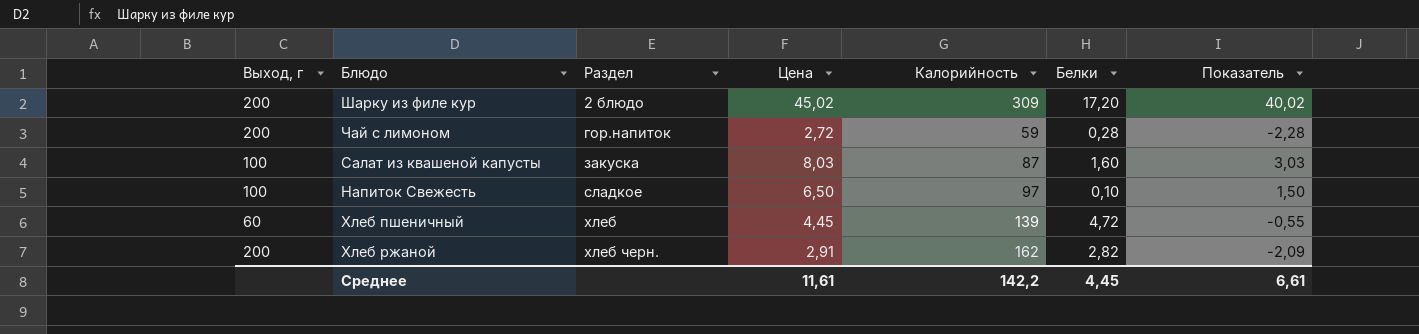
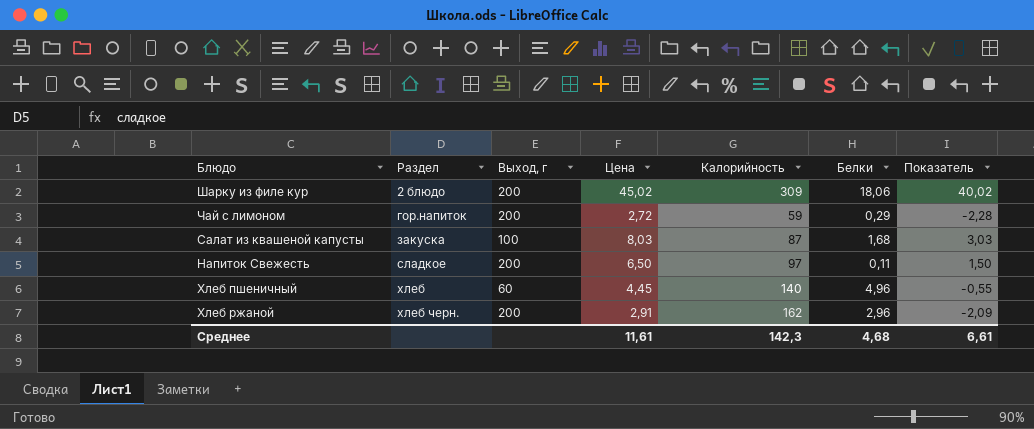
column Выход, г | position: 1 -> 3
Шарку из филе кур | Белки: 17,20 -> 18,06
Чай с лимоном | Белки: 0,28 -> 0,29
Салат из квашеной капусты | Белки: 1,60 -> 1,68
Напиток Свежесть | Выход, г: 100 -> 200
Напиток Свежесть | Белки: 0,10 -> 0,11
Хлеб пшеничный | Калорийность: 139 -> 140
Хлеб пшеничный | Белки: 4,72 -> 4,96
Хлеб ржаной | Белки: 2,82 -> 2,96
Среднее | Калорийность: 142,2 -> 142,3
Среднее | Белки: 4,45 -> 4,68

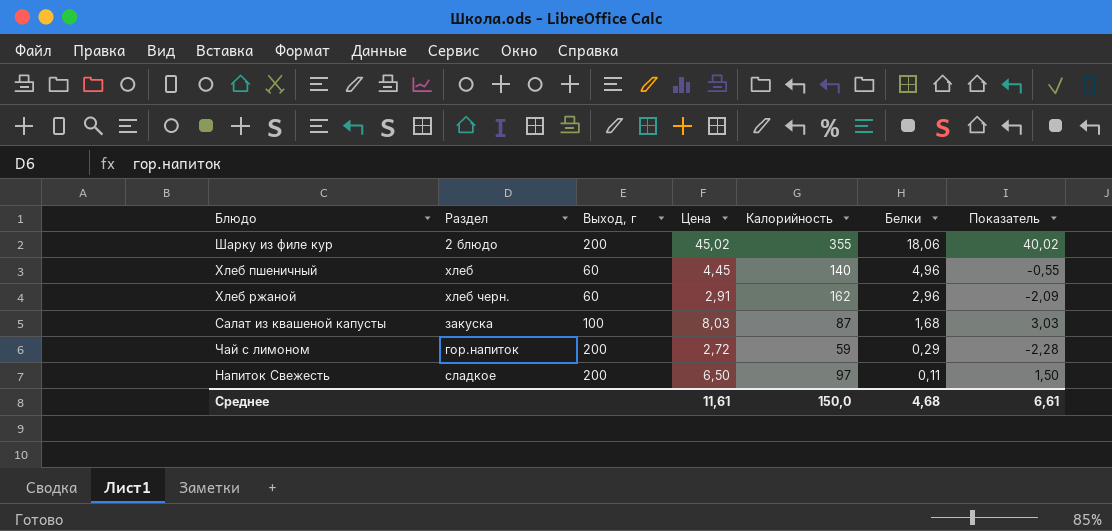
row order: Раздел ascending -> Белки descending
Шарку из филе кур | Калорийность: 309 -> 355
Хлеб ржаной | Выход, г: 200 -> 60
Среднее | Калорийность: 142,3 -> 150,0

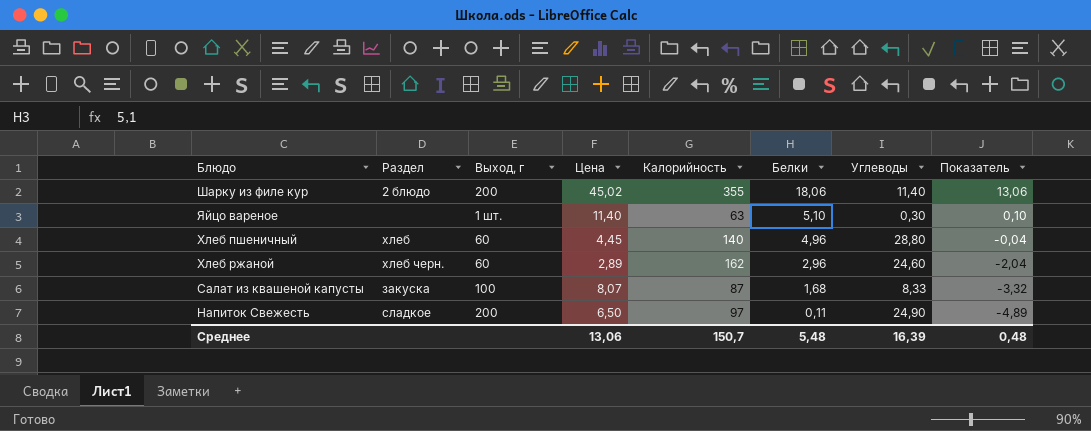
column Углеводы | position: none -> 7
column Показатель | formula: [Цена] - 5 -> [Белки] - 5
row Чай с лимоном: гор.напиток | 200 | 2,72 | 59 | 0,29 | -2,28 -> none
row Яйцо вареное: none -> none | 1 шт. | 11,40 | 63 | 5,10 | 0,30 | 0,10
Хлеб ржаной | Цена: 2,91 -> 2,89
Салат из квашеной капусты | Цена: 8,03 -> 8,07
Среднее | Цена: 11,61 -> 13,06
Среднее | Калорийность: 150,0 -> 150,7
Среднее | Белки: 4,68 -> 5,48
Среднее | Показатель: 6,61 -> 0,48

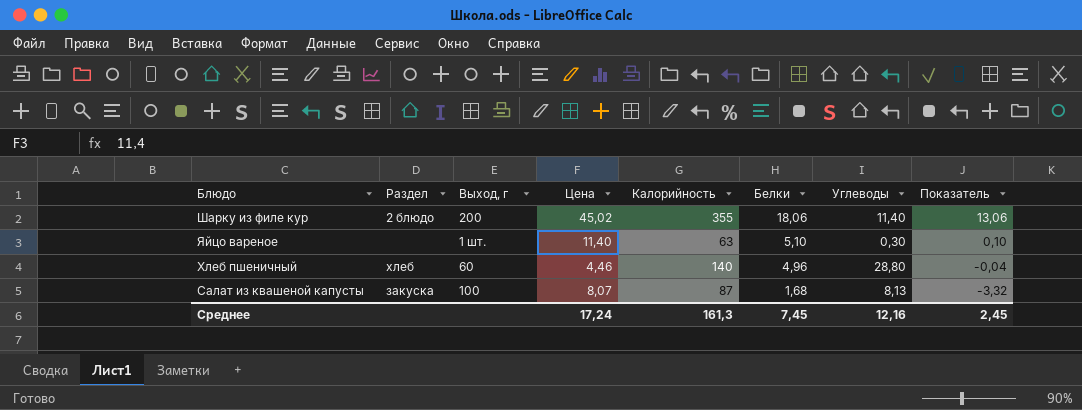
row Хлеб ржаной: хлеб черн. | 60 | 2,89 | 162 | 2,96 | 24,60 | -2,04 -> none
row Напиток Свежесть: сладкое | 200 | 6,50 | 97 | 0,11 | 24,90 | -4,89 -> none
Хлеб пшеничный | Цена: 4,45 -> 4,46
Салат из квашеной капусты | Углеводы: 8,33 -> 8,13
Среднее | Цена: 13,06 -> 17,24
Среднее | Калорийность: 150,7 -> 161,3
Среднее | Белки: 5,48 -> 7,45
Среднее | Углеводы: 16,39 -> 12,16
Среднее | Показатель: 0,48 -> 2,45

